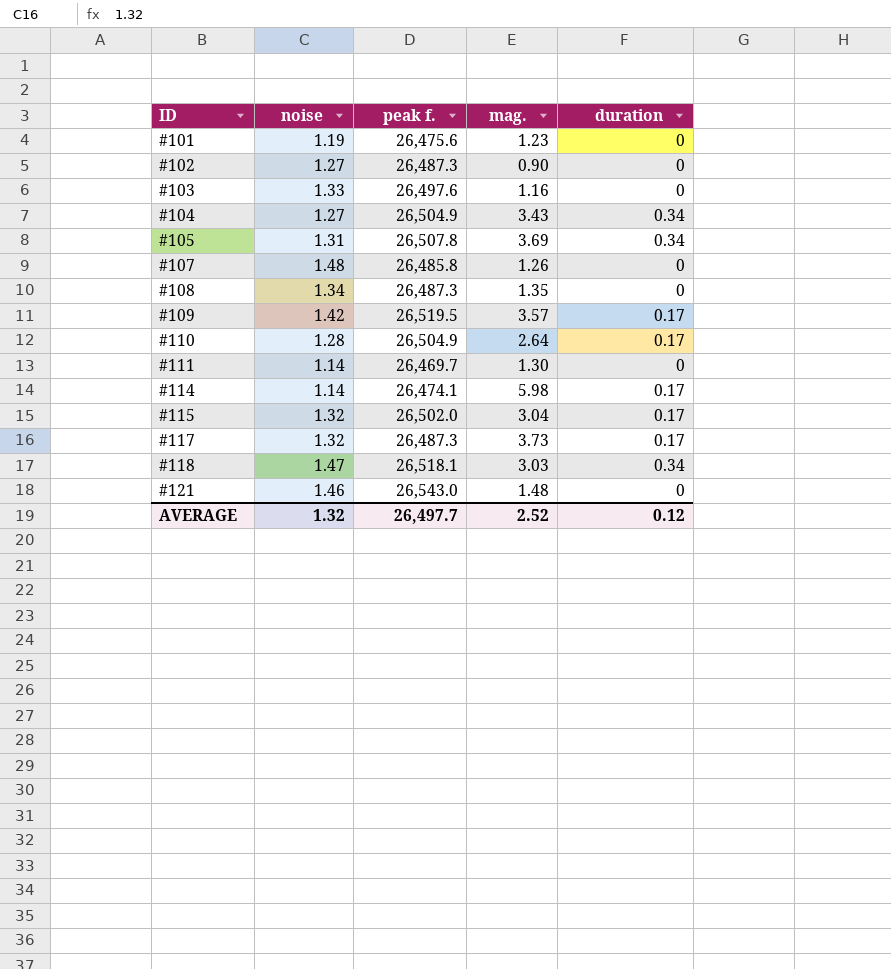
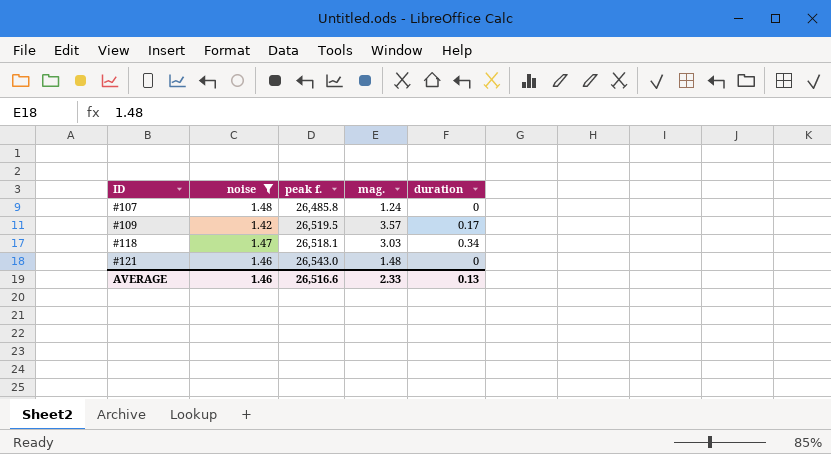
filter: none -> noise >= 1.42
#107 | mag.: 1.26 -> 1.24
AVERAGE | noise: 1.32 -> 1.46
AVERAGE | peak f.: 26,497.7 -> 26,516.6
AVERAGE | mag.: 2.52 -> 2.33
AVERAGE | duration: 0.12 -> 0.13

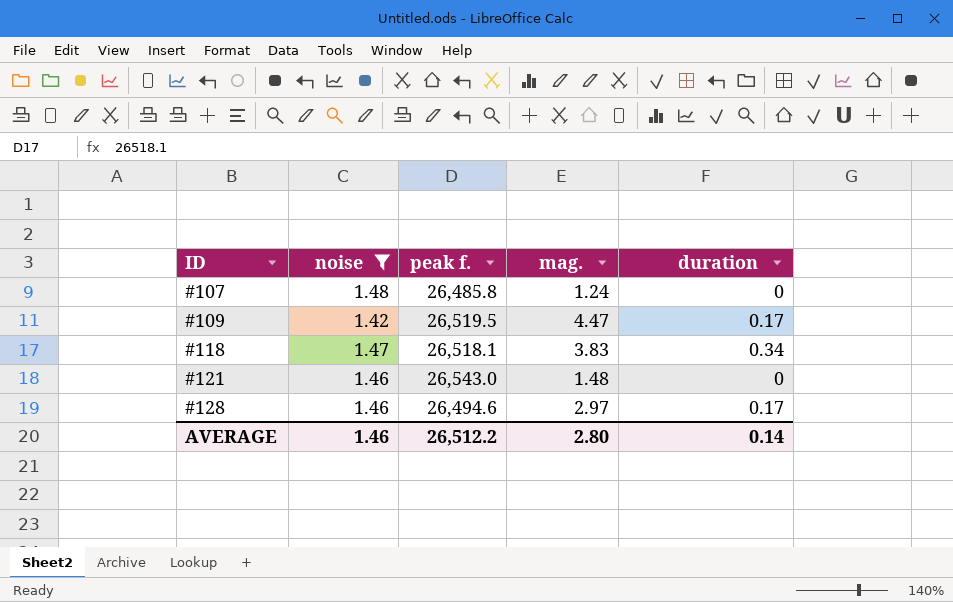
#109 | mag.: 3.57 -> 4.47
#118 | mag.: 3.03 -> 3.83
row #128: none -> 1.46 | 26,494.6 | 2.97 | 0.17
AVERAGE | peak f.: 26,516.6 -> 26,512.2
AVERAGE | mag.: 2.33 -> 2.80
AVERAGE | duration: 0.13 -> 0.14

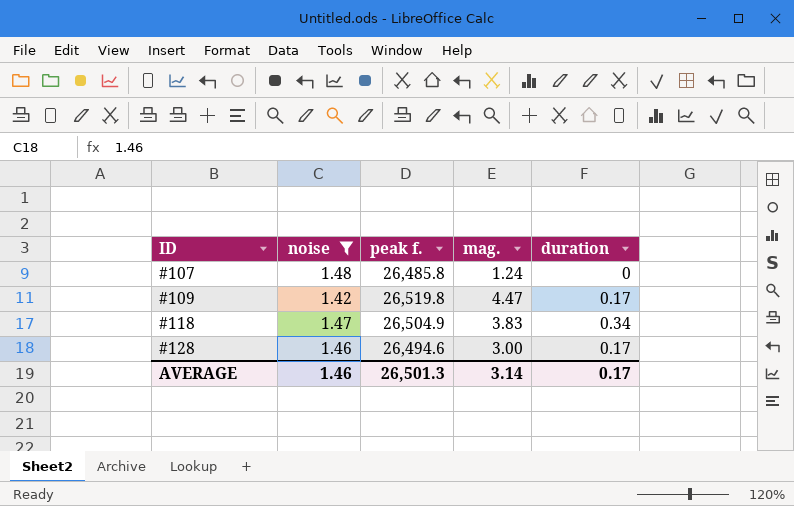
row #121: 1.46 | 26,543.0 | 1.48 | 0 -> none
#109 | peak f.: 26,519.5 -> 26,519.8
#118 | peak f.: 26,518.1 -> 26,504.9
#128 | mag.: 2.97 -> 3.00
AVERAGE | peak f.: 26,512.2 -> 26,501.3
AVERAGE | mag.: 2.80 -> 3.14
AVERAGE | duration: 0.14 -> 0.17

